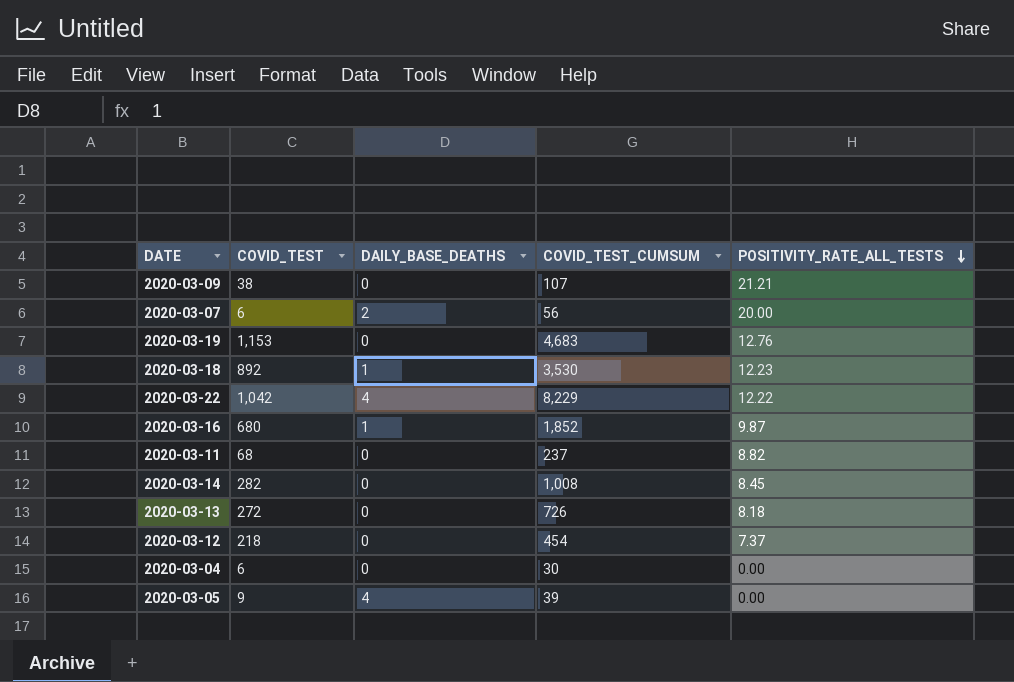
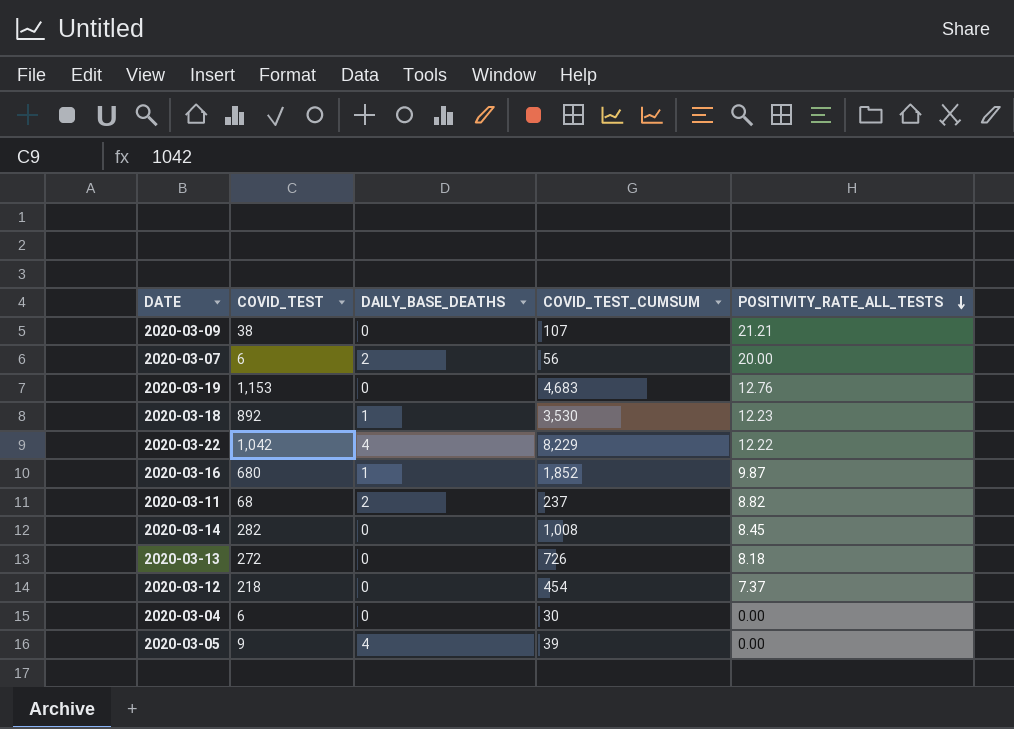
2020-03-11 | DAILY_BASE_DEATHS: 0 -> 2

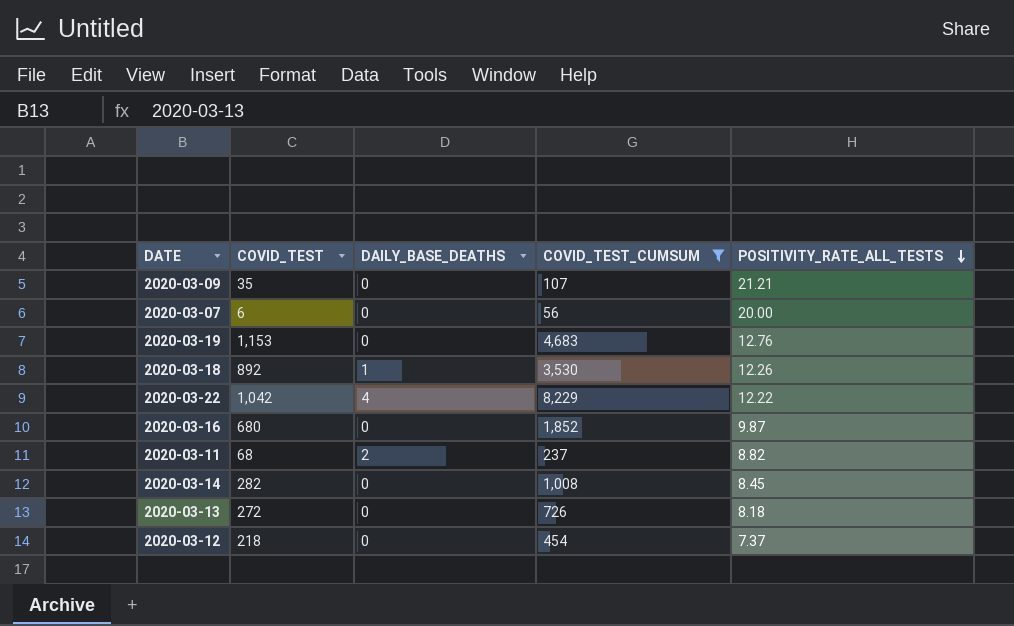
filter: none -> COVID_TEST_CUMSUM >= 56
2020-03-09 | COVID_TEST: 38 -> 35
2020-03-07 | DAILY_BASE_DEATHS: 2 -> 0
2020-03-18 | POSITIVITY_RATE_ALL_TESTS: 12.23 -> 12.26
2020-03-16 | DAILY_BASE_DEATHS: 1 -> 0

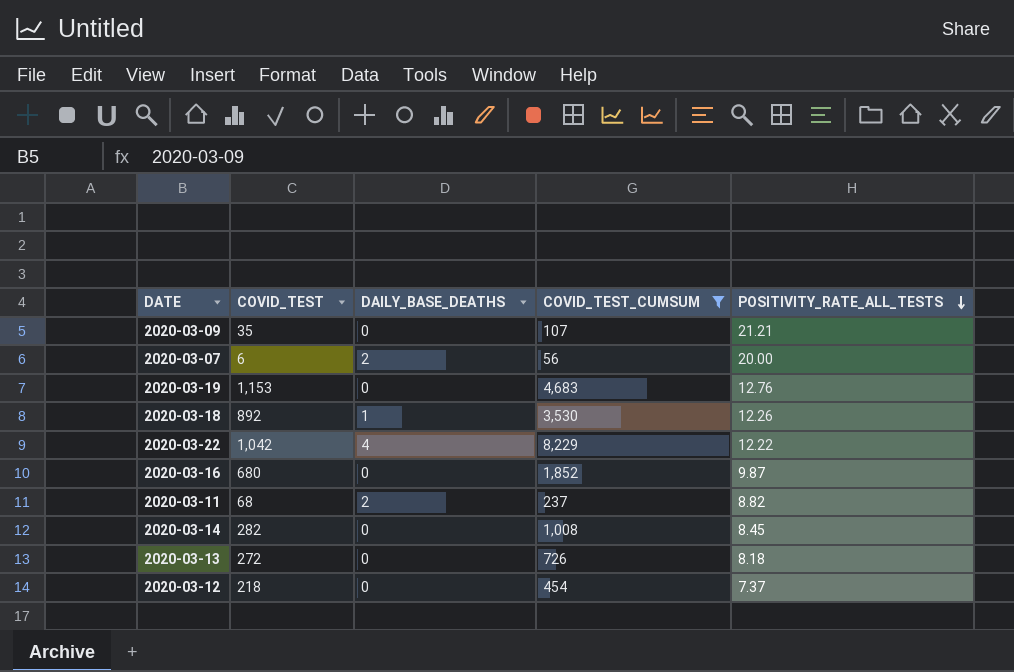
2020-03-07 | DAILY_BASE_DEATHS: 0 -> 2

